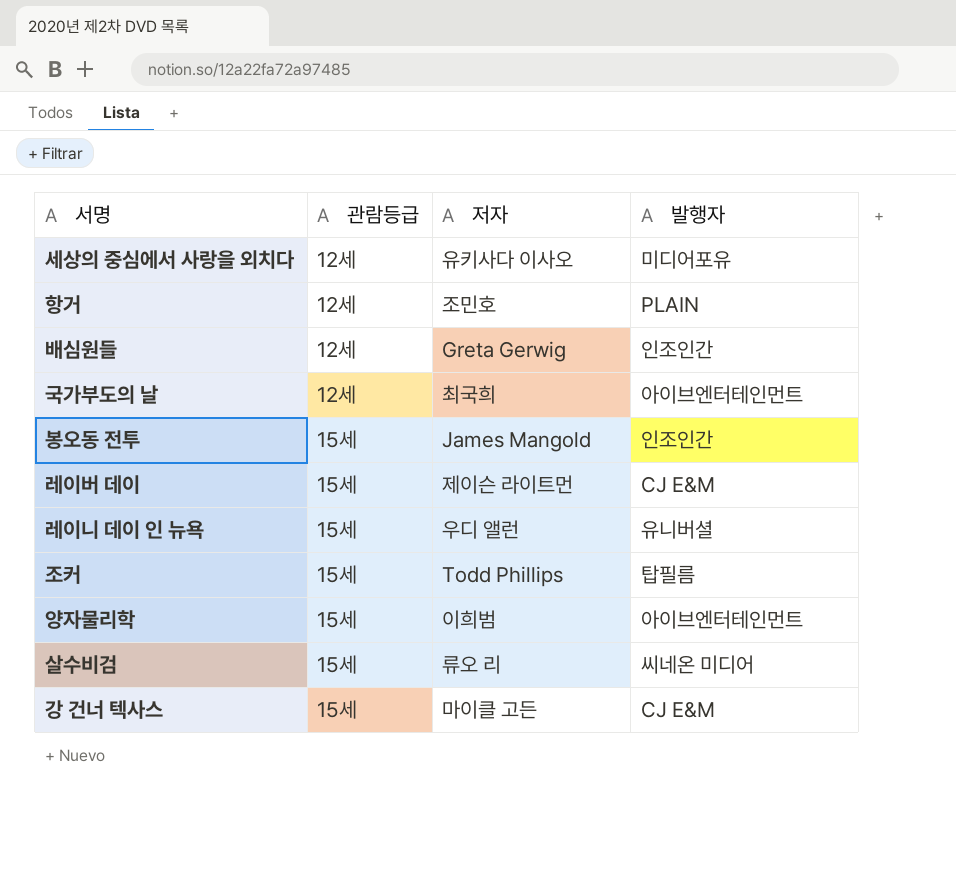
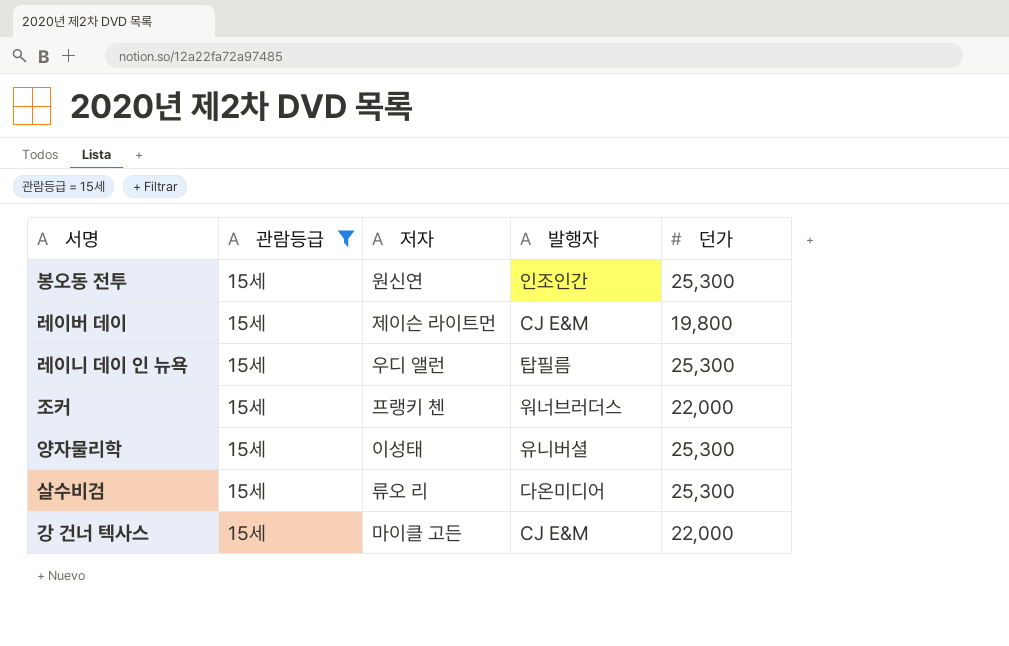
filter: none -> 관람등급 = 15세
column 던가 | position: none -> 5
봉오동 전투 | 저자: James Mangold -> 원신연
레이니 데이 인 뉴욕 | 발행자: 유니버셜 -> 탑필름
조커 | 저자: Todd Phillips -> 프랭키 첸
조커 | 발행자: 탑필름 -> 워너브러더스
양자물리학 | 저자: 이희범 -> 이성태
양자물리학 | 발행자: 아이브엔터테인먼트 -> 유니버셜
살수비검 | 발행자: 씨네온 미디어 -> 다온미디어

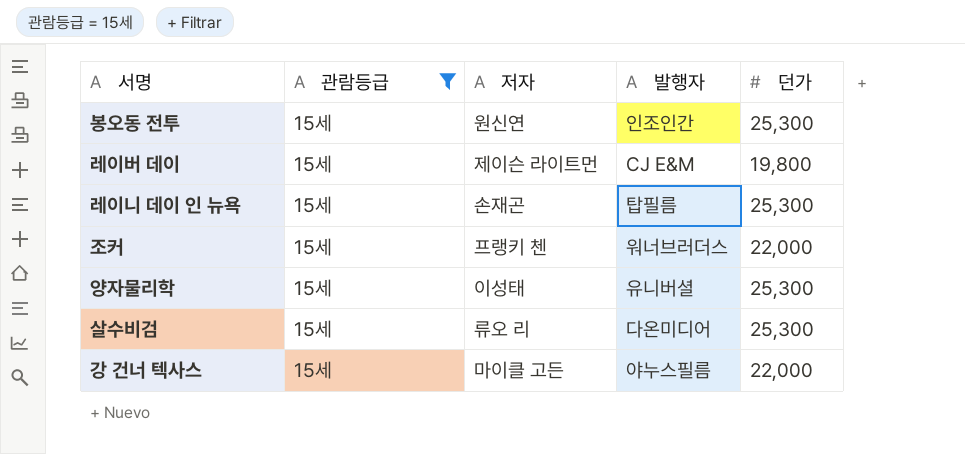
레이니 데이 인 뉴욕 | 저자: 우디 앨런 -> 손재곤
강 건너 텍사스 | 발행자: CJ E&M -> 야누스필름

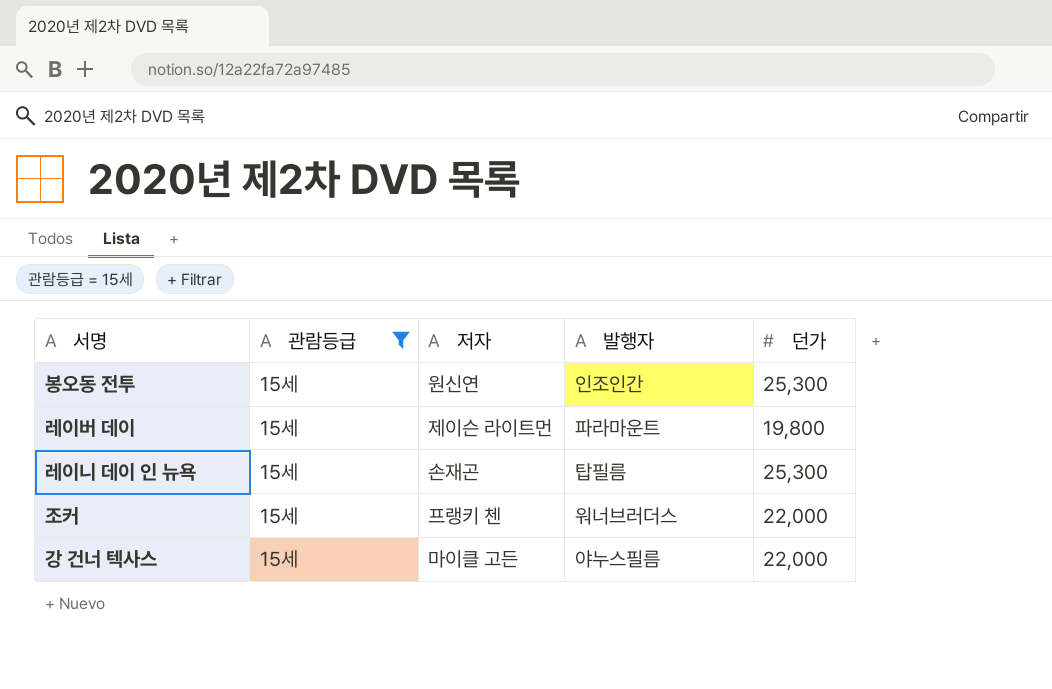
row 양자물리학: 15세 | 이성태 | 유니버셜 | 25,300 -> none
row 살수비검: 15세 | 류오 리 | 다온미디어 | 25,300 -> none
레이버 데이 | 발행자: CJ E&M -> 파라마운트

